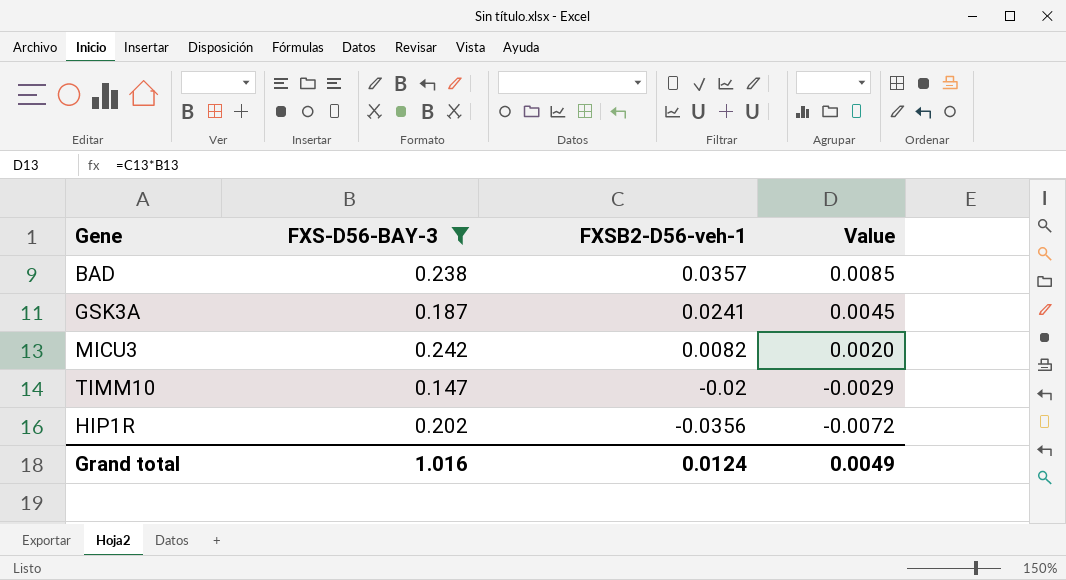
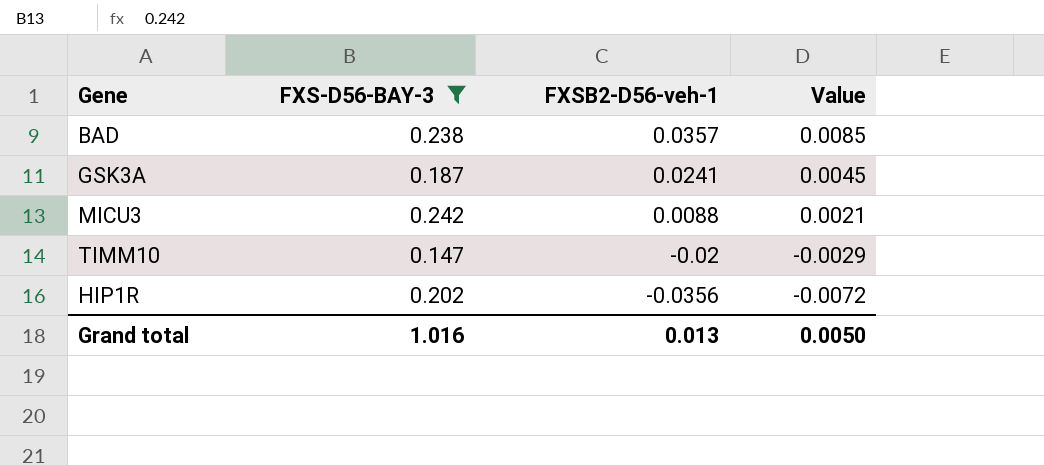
MICU3 | FXSB2-D56-veh-1: 0.0082 -> 0.0088
MICU3 | Value: 0.0020 -> 0.0021
Grand total | FXSB2-D56-veh-1: 0.0124 -> 0.013
Grand total | Value: 0.0049 -> 0.0050

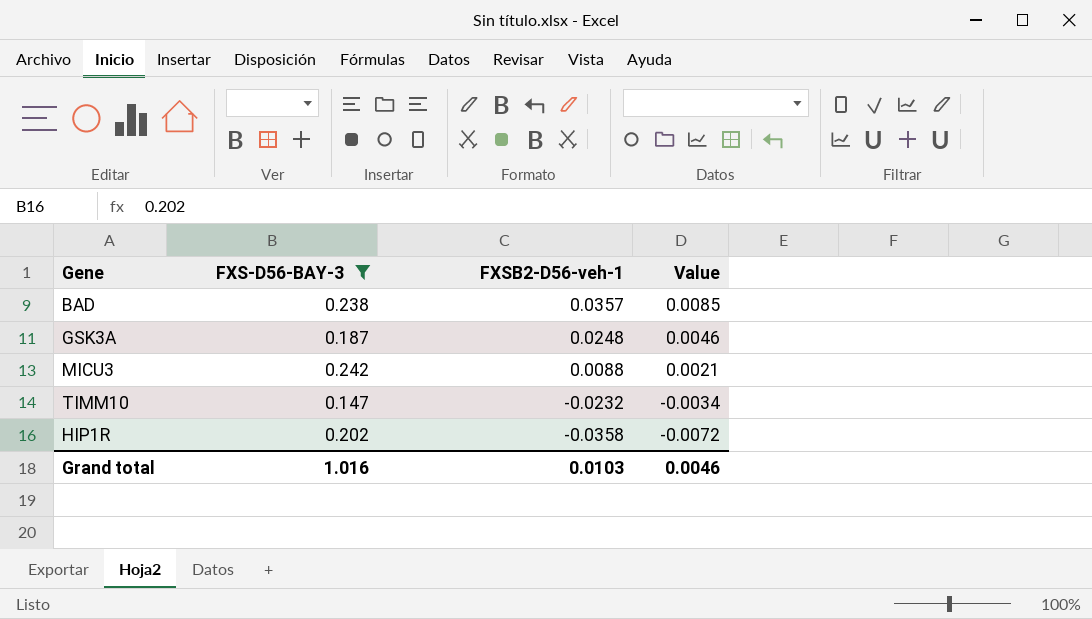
GSK3A | FXSB2-D56-veh-1: 0.0241 -> 0.0248
GSK3A | Value: 0.0045 -> 0.0046
TIMM10 | FXSB2-D56-veh-1: -0.02 -> -0.0232
TIMM10 | Value: -0.0029 -> -0.0034
HIP1R | FXSB2-D56-veh-1: -0.0356 -> -0.0358
Grand total | FXSB2-D56-veh-1: 0.013 -> 0.0103
Grand total | Value: 0.0050 -> 0.0046

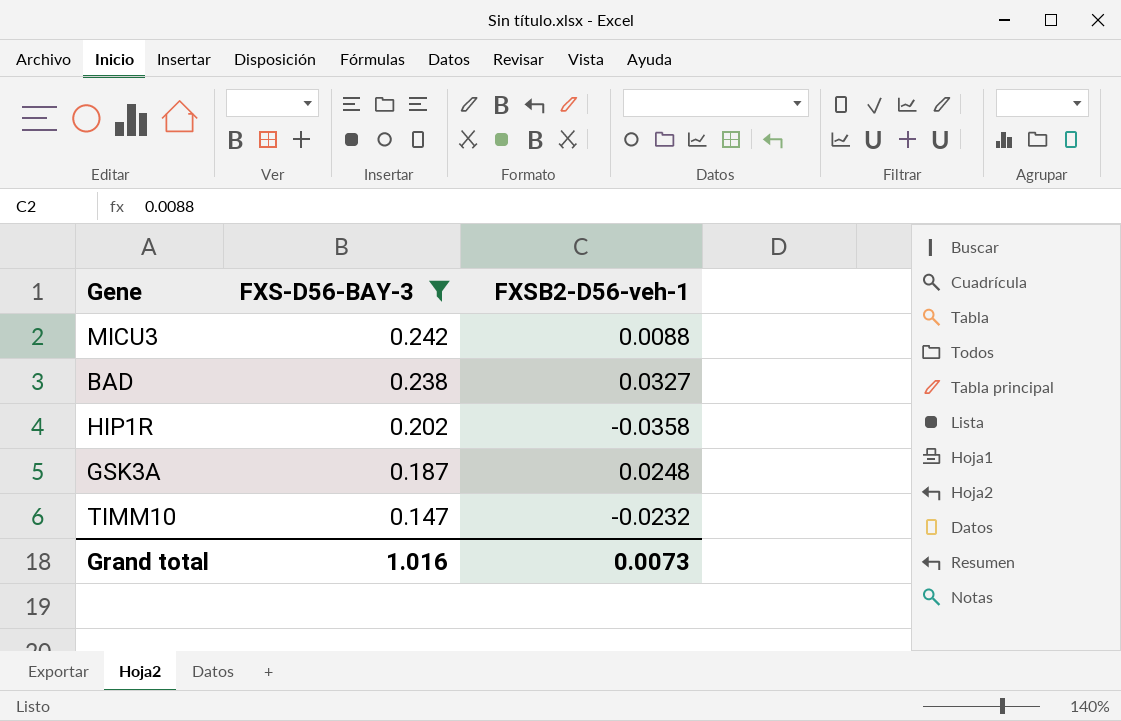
row order: FXSB2-D56-veh-1 descending -> FXS-D56-BAY-3 descending
column Value | formula: [FXS-D56-BAY-3] * [FXSB2-D56-veh-1] -> none
BAD | FXSB2-D56-veh-1: 0.0357 -> 0.0327
Grand total | FXSB2-D56-veh-1: 0.0103 -> 0.0073

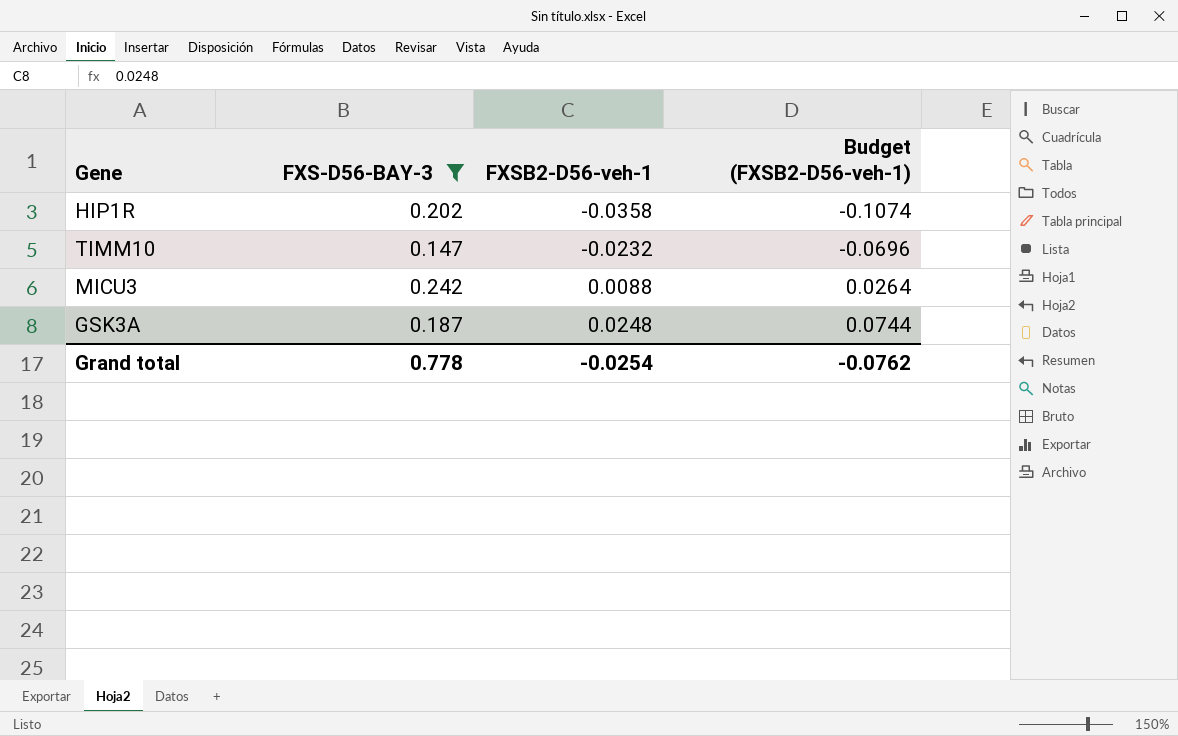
row order: FXS-D56-BAY-3 descending -> FXSB2-D56-veh-1 ascending
column Budget (FXSB2-D56-veh-1) | formula: none -> [FXSB2-D56-veh-1] * 3
row BAD: 0.238 | 0.0327 -> none
Grand total | FXS-D56-BAY-3: 1.016 -> 0.778
Grand total | FXSB2-D56-veh-1: 0.0073 -> -0.0254

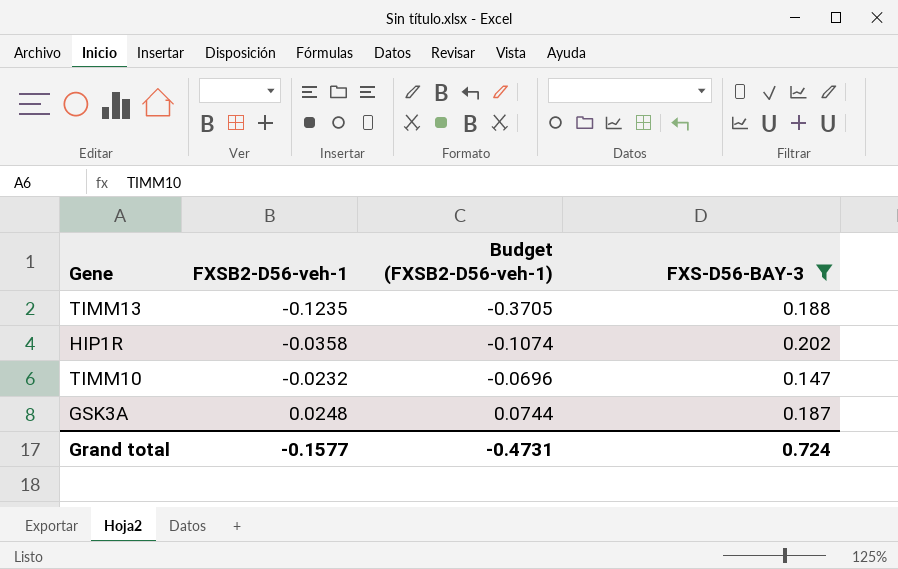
column FXS-D56-BAY-3 | position: 2 -> 4
row MICU3: 0.242 | 0.0088 | 0.0264 -> none
row TIMM13: none -> -0.1235 | -0.3705 | 0.188
Grand total | FXSB2-D56-veh-1: -0.0254 -> -0.1577
Grand total | Budget (FXSB2-D56-veh-1): -0.0762 -> -0.4731
Grand total | FXS-D56-BAY-3: 0.778 -> 0.724

